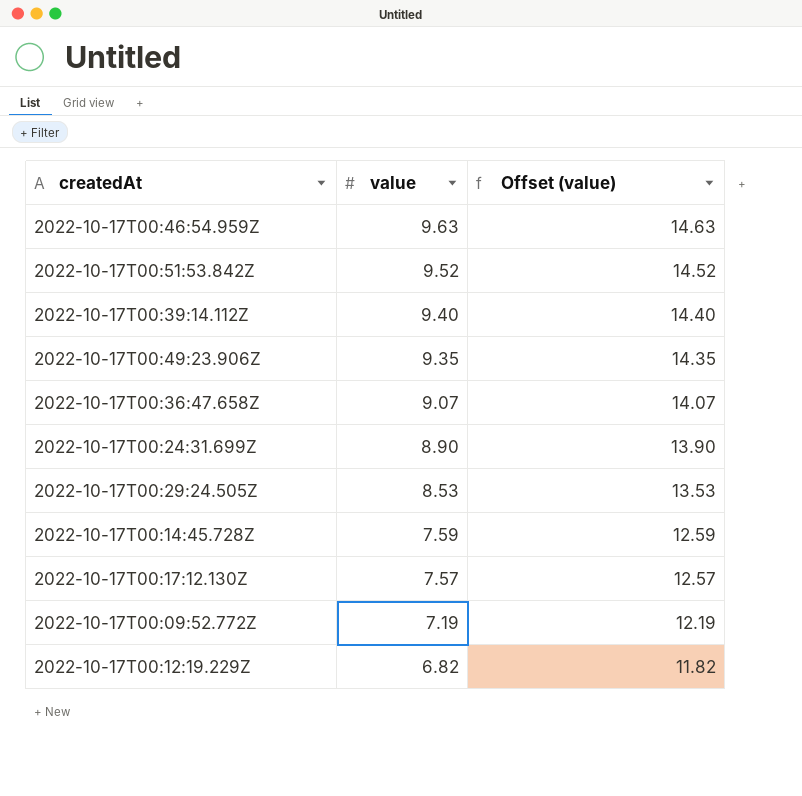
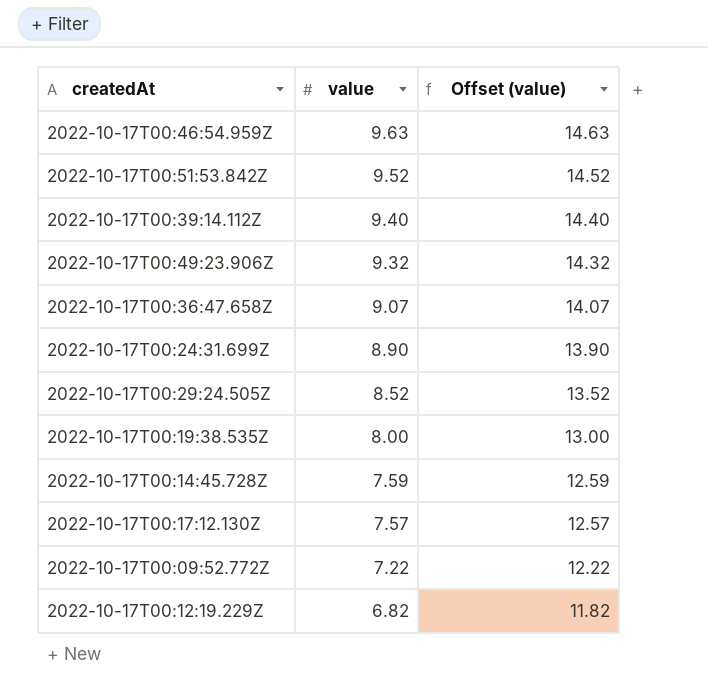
2022-10-17T00:49:23.906Z | value: 9.35 -> 9.32
2022-10-17T00:49:23.906Z | Offset (value): 14.35 -> 14.32
2022-10-17T00:29:24.505Z | value: 8.53 -> 8.52
2022-10-17T00:29:24.505Z | Offset (value): 13.53 -> 13.52
row 2022-10-17T00:19:38.535Z: none -> 8.00 | 13.00
2022-10-17T00:09:52.772Z | value: 7.19 -> 7.22
2022-10-17T00:09:52.772Z | Offset (value): 12.19 -> 12.22

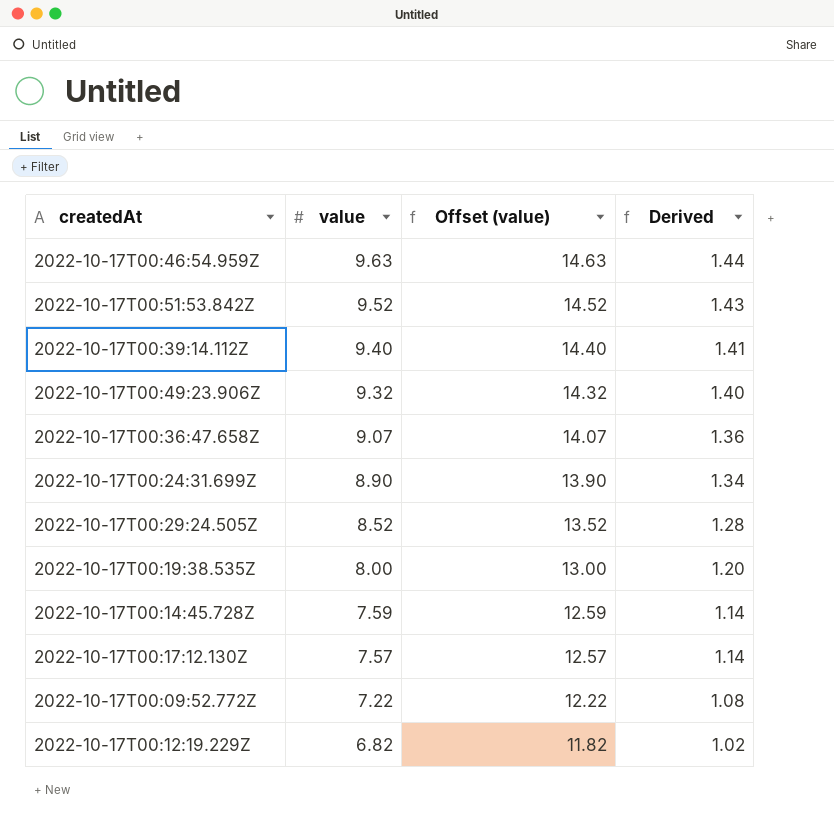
column Derived | formula: none -> [value] * 0.15

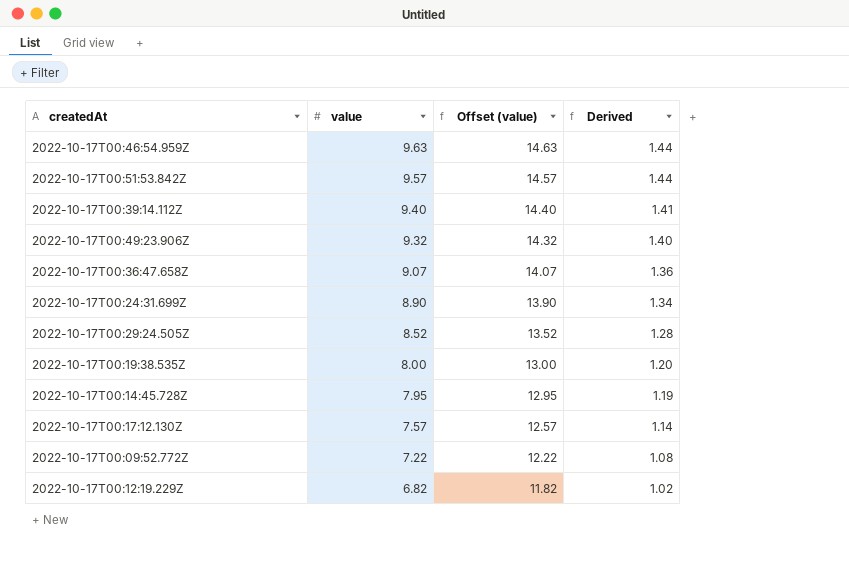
2022-10-17T00:51:53.842Z | value: 9.52 -> 9.57
2022-10-17T00:51:53.842Z | Offset (value): 14.52 -> 14.57
2022-10-17T00:51:53.842Z | Derived: 1.43 -> 1.44
2022-10-17T00:14:45.728Z | value: 7.59 -> 7.95
2022-10-17T00:14:45.728Z | Offset (value): 12.59 -> 12.95
2022-10-17T00:14:45.728Z | Derived: 1.14 -> 1.19

